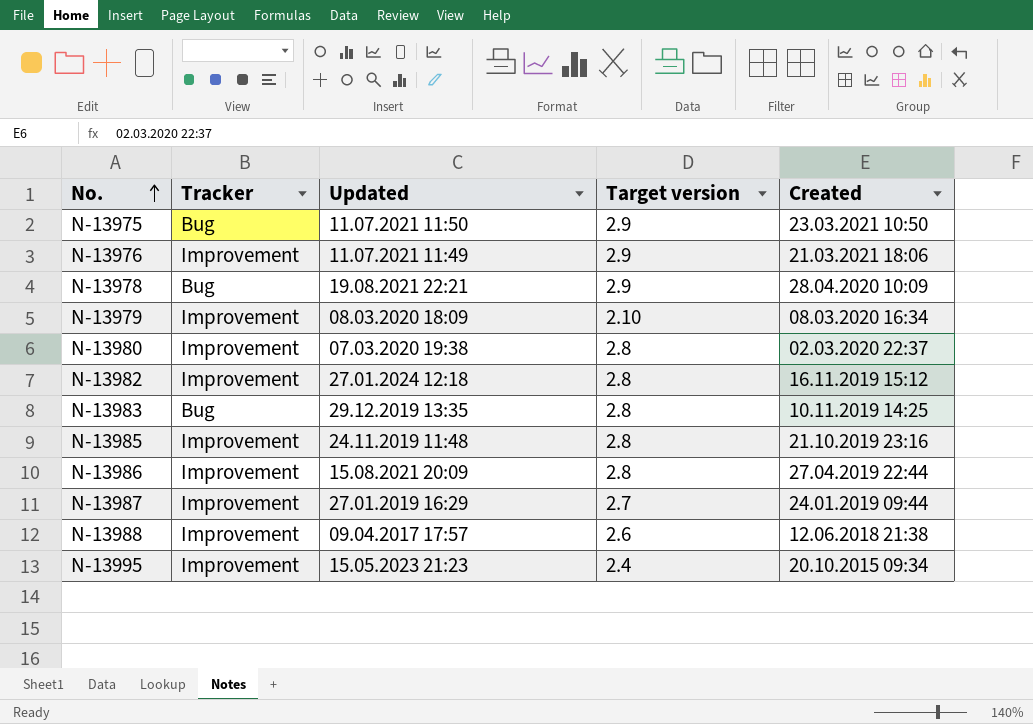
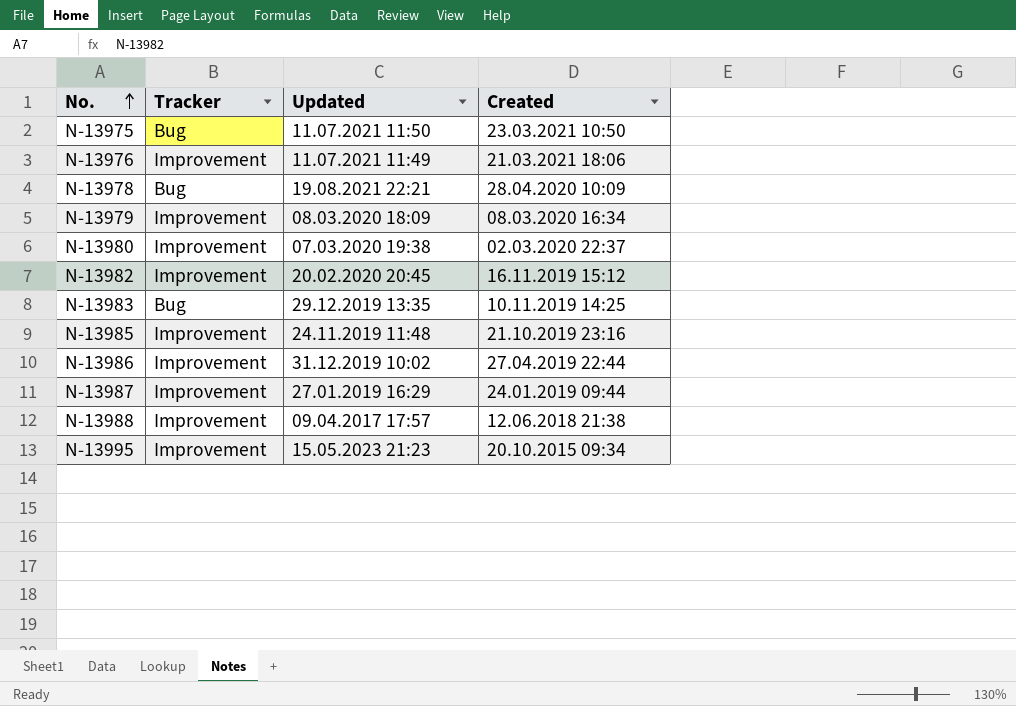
column Target version | position: 4 -> none
N-13982 | Updated: 27.01.2024 12:18 -> 20.02.2020 20:45
N-13986 | Updated: 15.08.2021 20:09 -> 31.12.2019 10:02

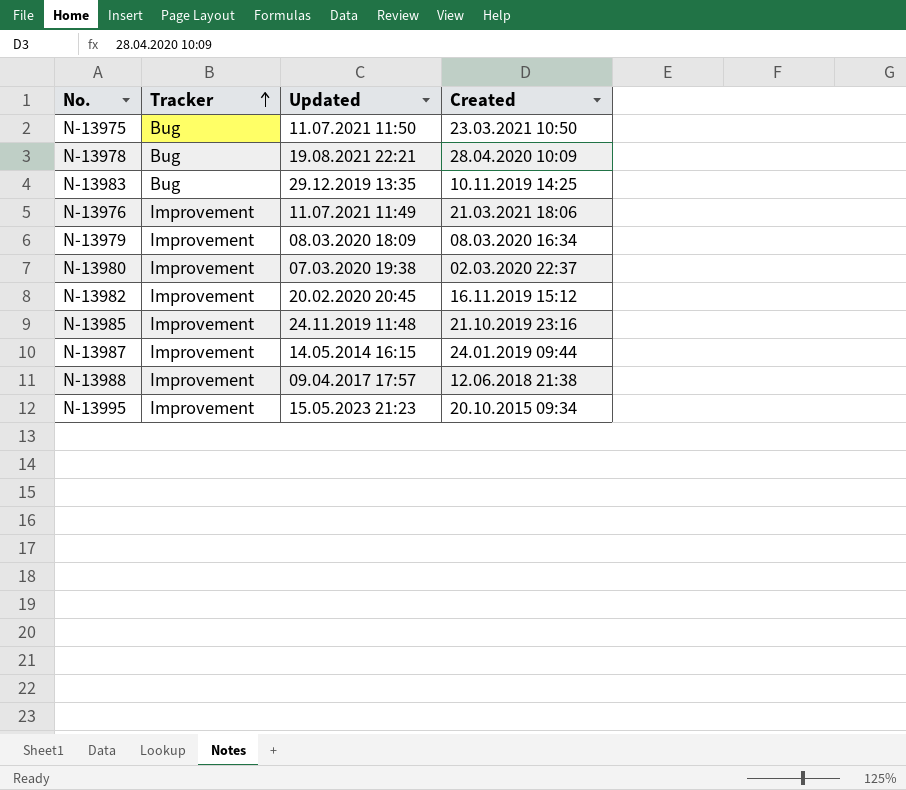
row order: No. ascending -> Tracker ascending
row N-13986: Improvement | 31.12.2019 10:02 | 27.04.2019 22:44 -> none
N-13987 | Updated: 27.01.2019 16:29 -> 14.05.2014 16:15

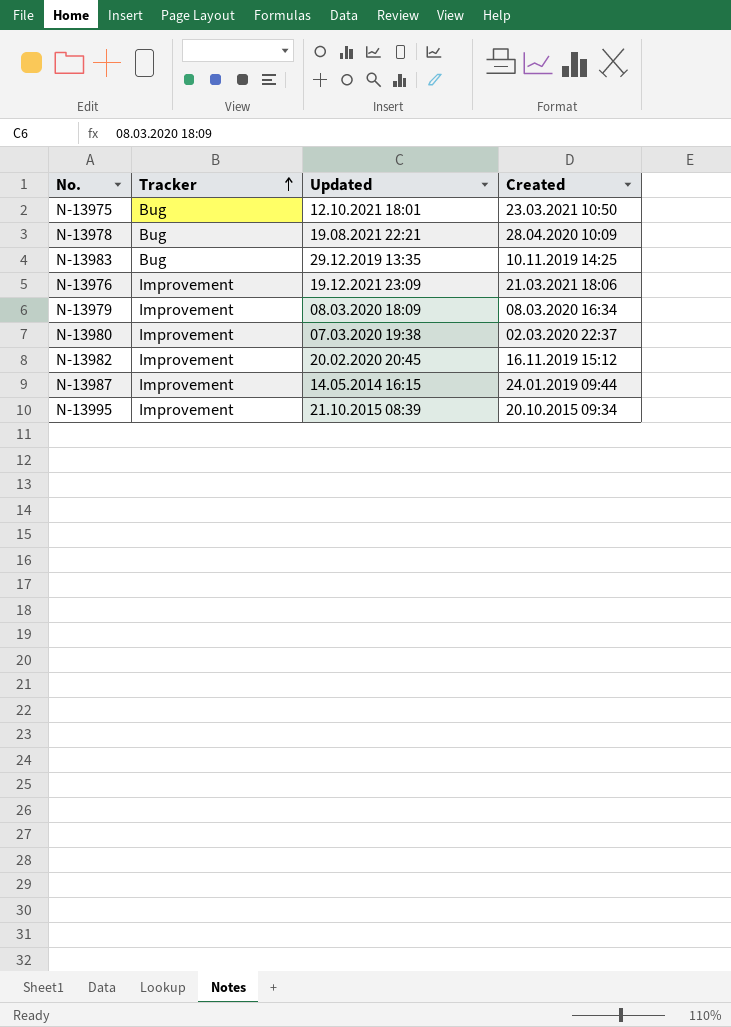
row N-13985: Improvement | 24.11.2019 11:48 | 21.10.2019 23:16 -> none
row N-13988: Improvement | 09.04.2017 17:57 | 12.06.2018 21:38 -> none
N-13975 | Updated: 11.07.2021 11:50 -> 12.10.2021 18:01
N-13976 | Updated: 11.07.2021 11:49 -> 19.12.2021 23:09
N-13995 | Updated: 15.05.2023 21:23 -> 21.10.2015 08:39

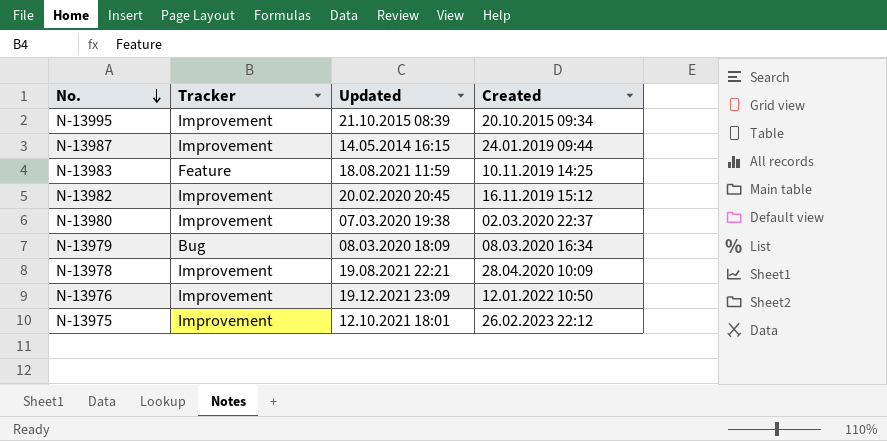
row order: Tracker ascending -> No. descending
N-13983 | Tracker: Bug -> Feature
N-13983 | Updated: 29.12.2019 13:35 -> 18.08.2021 11:59
N-13979 | Tracker: Improvement -> Bug
N-13978 | Tracker: Bug -> Improvement
N-13976 | Created: 21.03.2021 18:06 -> 12.01.2022 10:50
N-13975 | Tracker: Bug -> Improvement
N-13975 | Created: 23.03.2021 10:50 -> 26.02.2023 22:12

